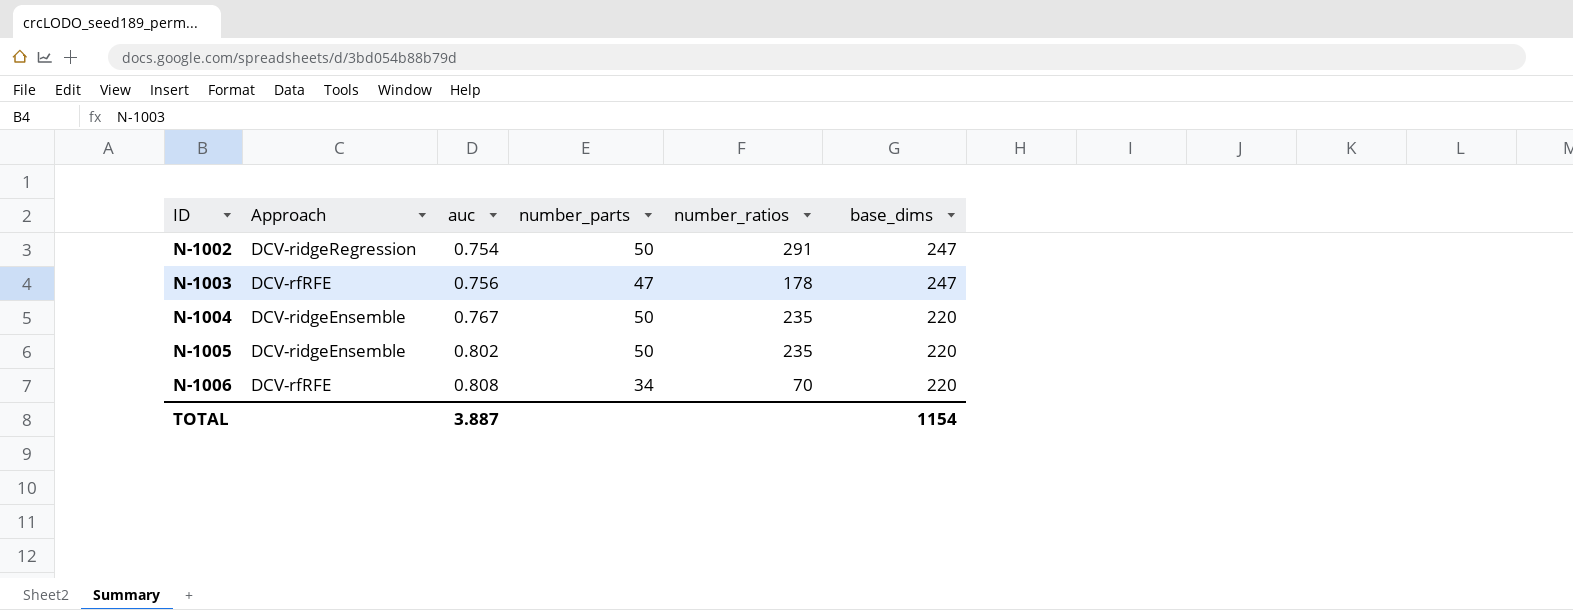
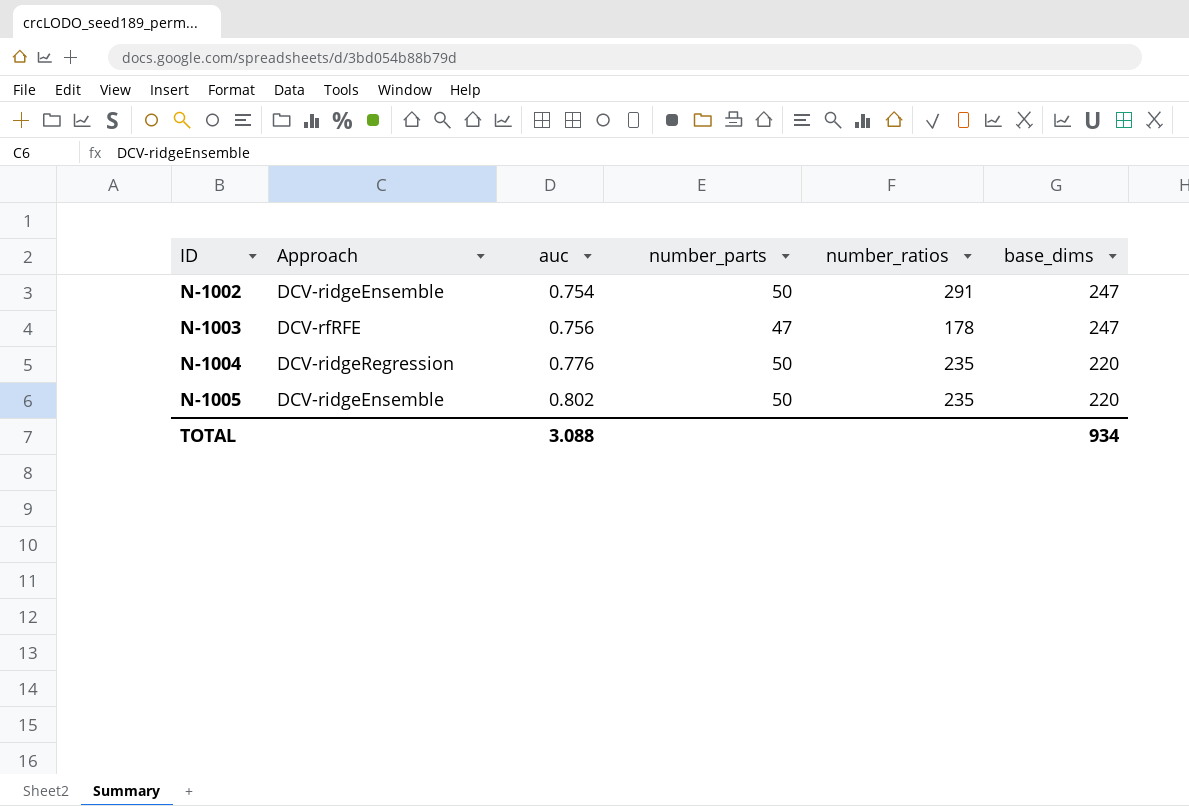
row N-1006: DCV-rfRFE | 0.808 | 34 | 70 | 220 -> none
N-1002 | Approach: DCV-ridgeRegression -> DCV-ridgeEnsemble
N-1004 | Approach: DCV-ridgeEnsemble -> DCV-ridgeRegression
N-1004 | auc: 0.767 -> 0.776
TOTAL | auc: 3.887 -> 3.088
TOTAL | base_dims: 1154 -> 934

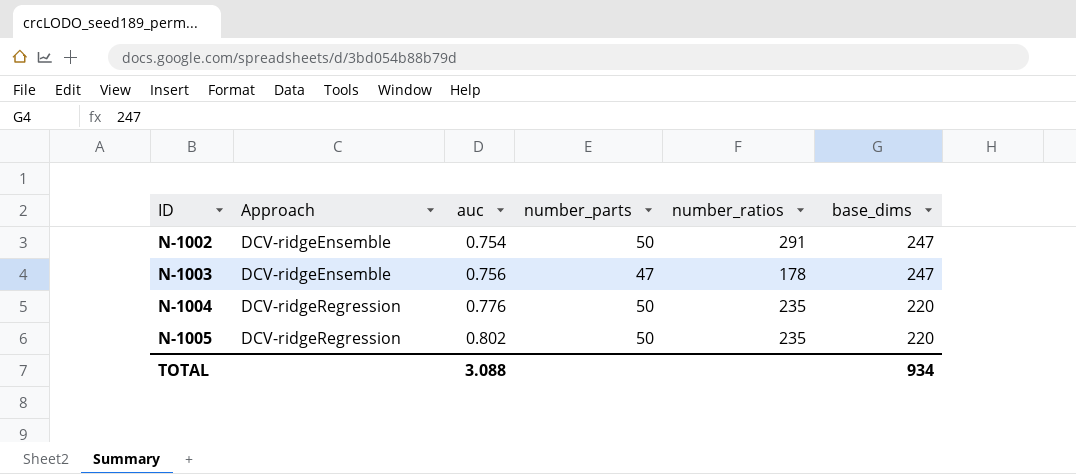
N-1003 | Approach: DCV-rfRFE -> DCV-ridgeEnsemble
N-1005 | Approach: DCV-ridgeEnsemble -> DCV-ridgeRegression

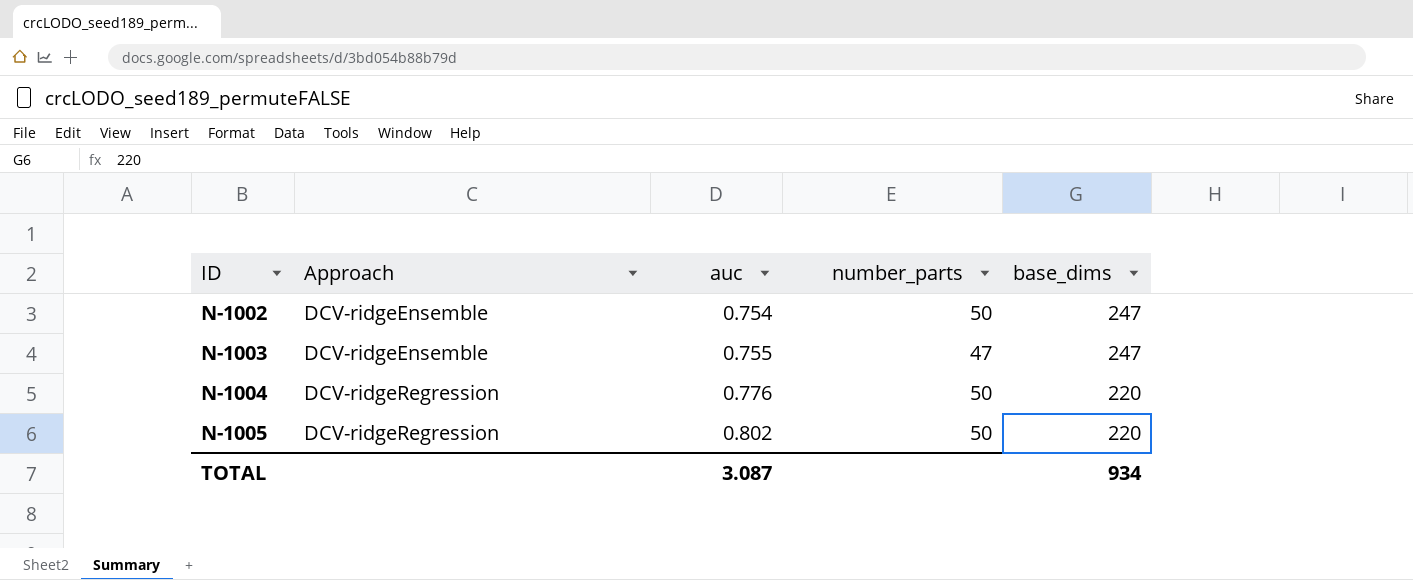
column number_ratios | position: 5 -> none
N-1003 | auc: 0.756 -> 0.755
TOTAL | auc: 3.088 -> 3.087

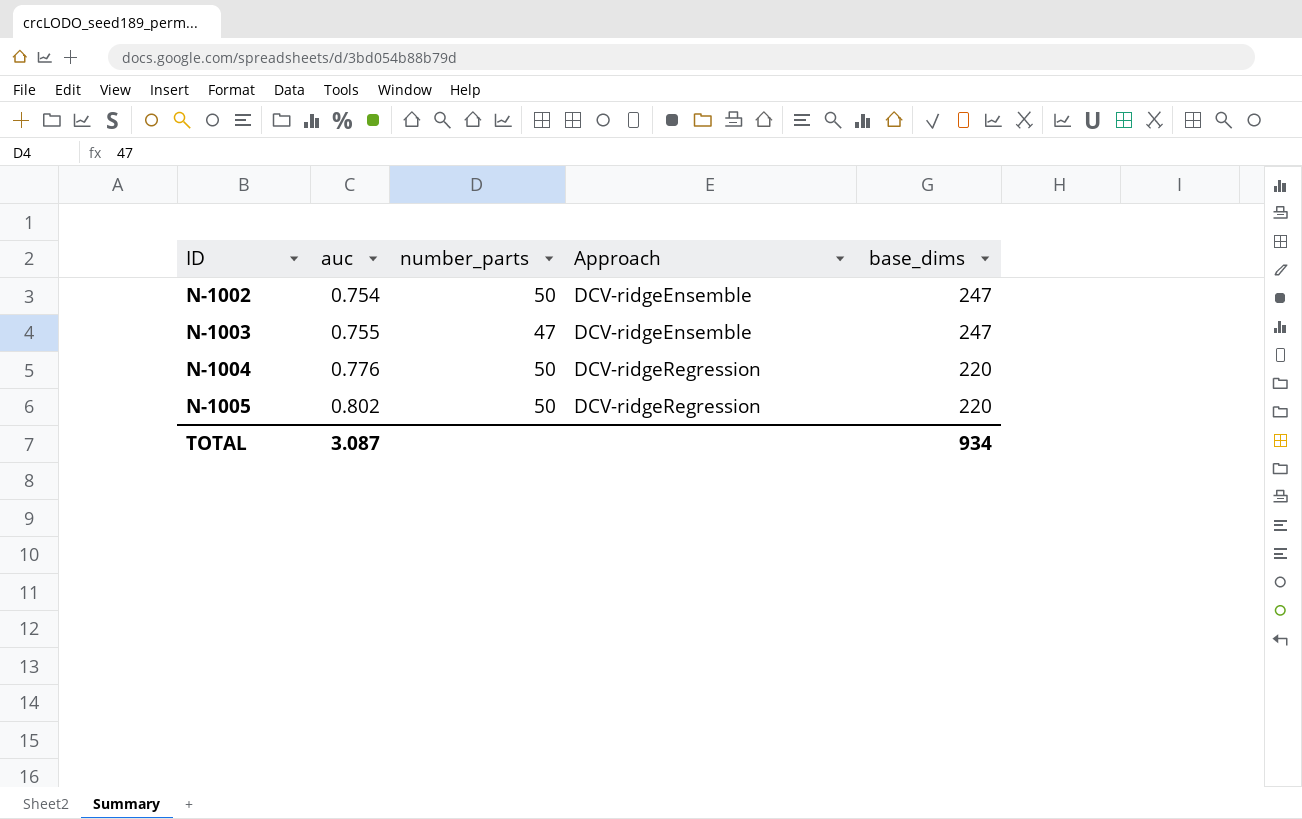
column Approach | position: 2 -> 4

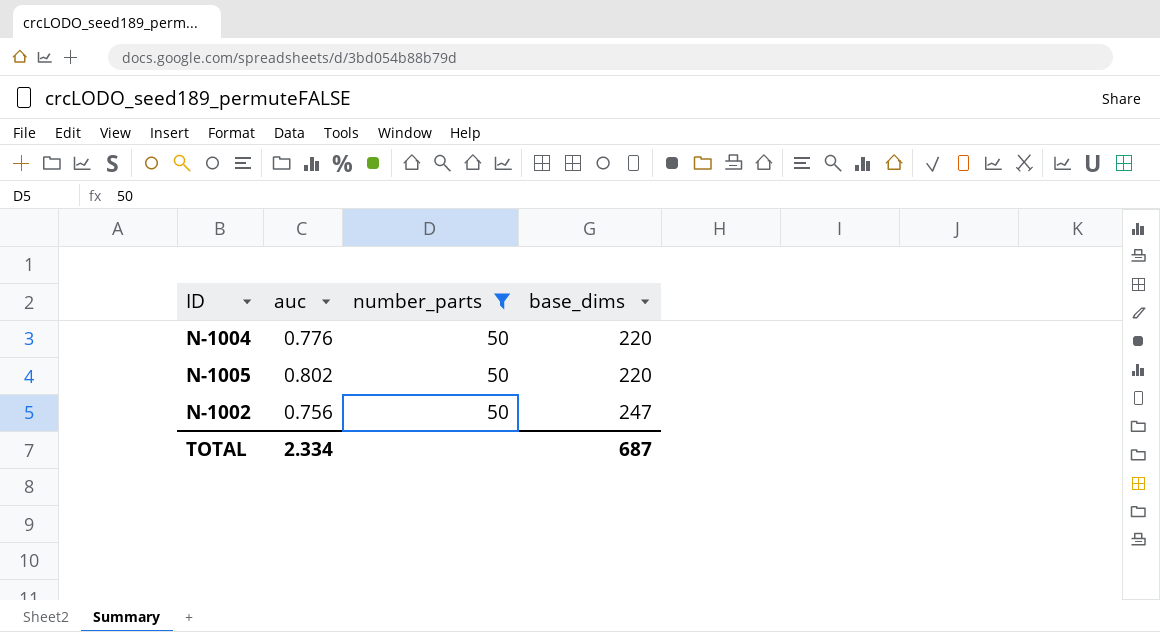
filter: none -> number_parts = 50
row order: ID ascending -> base_dims ascending
column Approach | position: 4 -> none
N-1002 | auc: 0.754 -> 0.756
TOTAL | auc: 3.087 -> 2.334
TOTAL | base_dims: 934 -> 687

